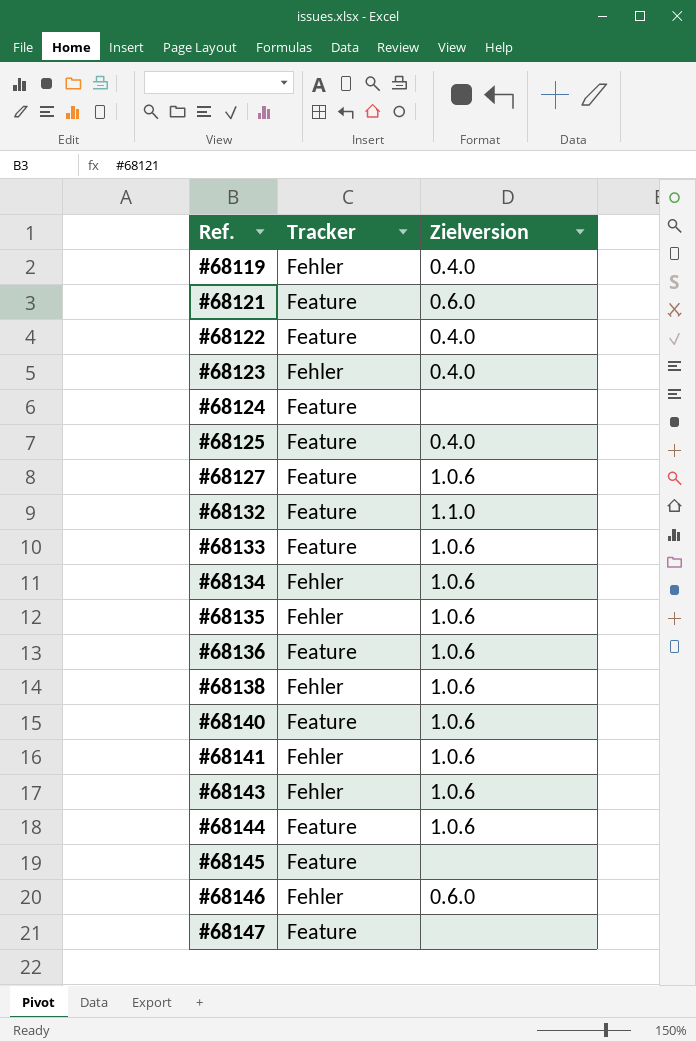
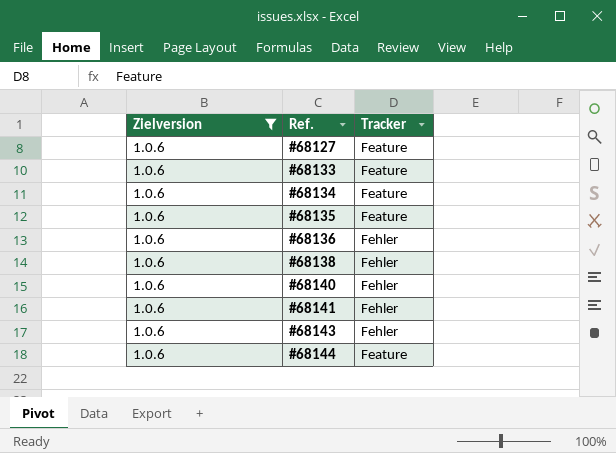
filter: none -> Zielversion = 1.0.6
column Zielversion | position: 3 -> 1
#68134 | Tracker: Fehler -> Feature
#68135 | Tracker: Fehler -> Feature
#68136 | Tracker: Feature -> Fehler
#68140 | Tracker: Feature -> Fehler

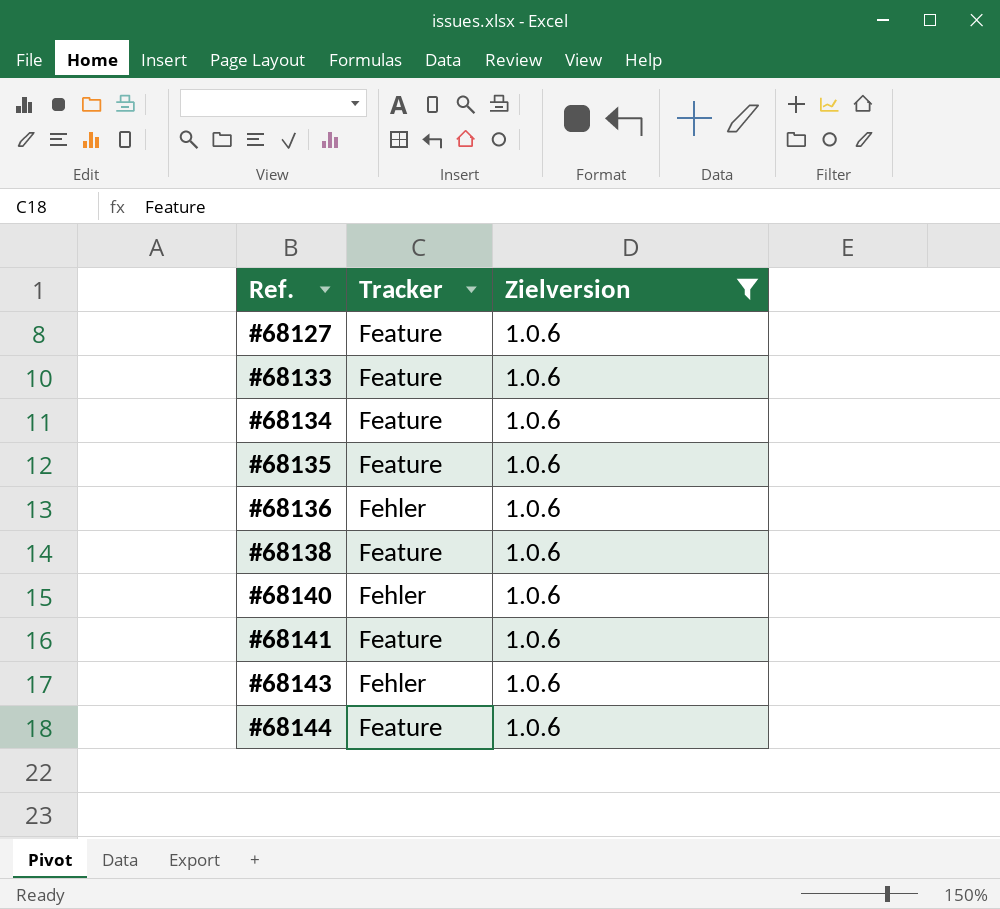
column Zielversion | position: 1 -> 3
#68138 | Tracker: Fehler -> Feature
#68141 | Tracker: Fehler -> Feature

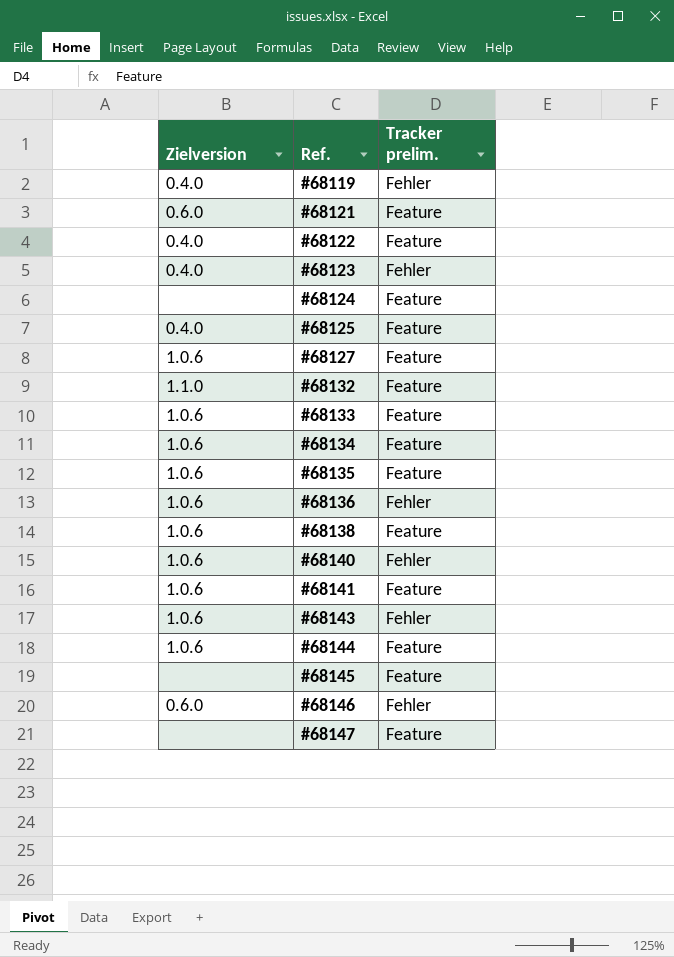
filter: Zielversion = 1.0.6 -> none
column Zielversion | position: 3 -> 1
column name: Tracker -> Tracker prelim.

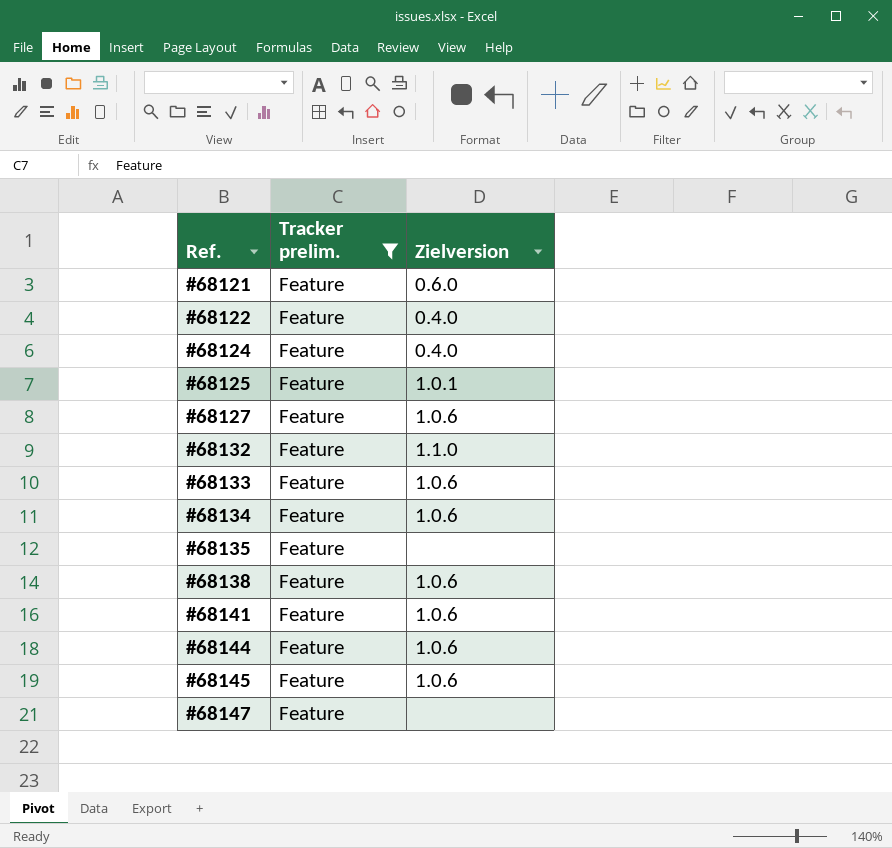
filter: none -> Tracker prelim. = Feature
column Zielversion | position: 1 -> 3
#68124 | Zielversion: none -> 0.4.0
#68125 | Zielversion: 0.4.0 -> 1.0.1
#68135 | Zielversion: 1.0.6 -> none
#68145 | Zielversion: none -> 1.0.6

